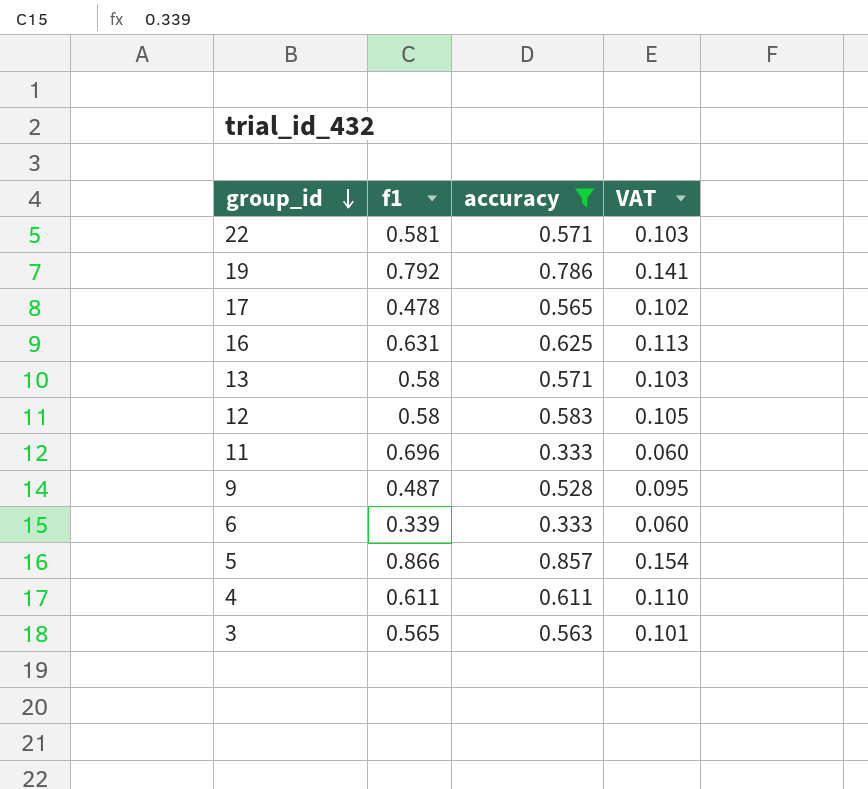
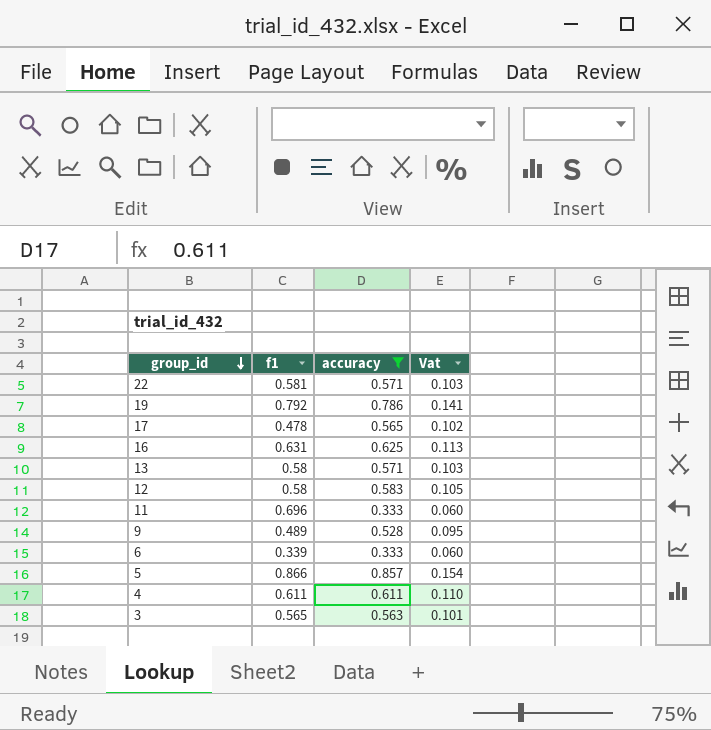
column name: VAT -> Vat
9 | f1: 0.487 -> 0.489

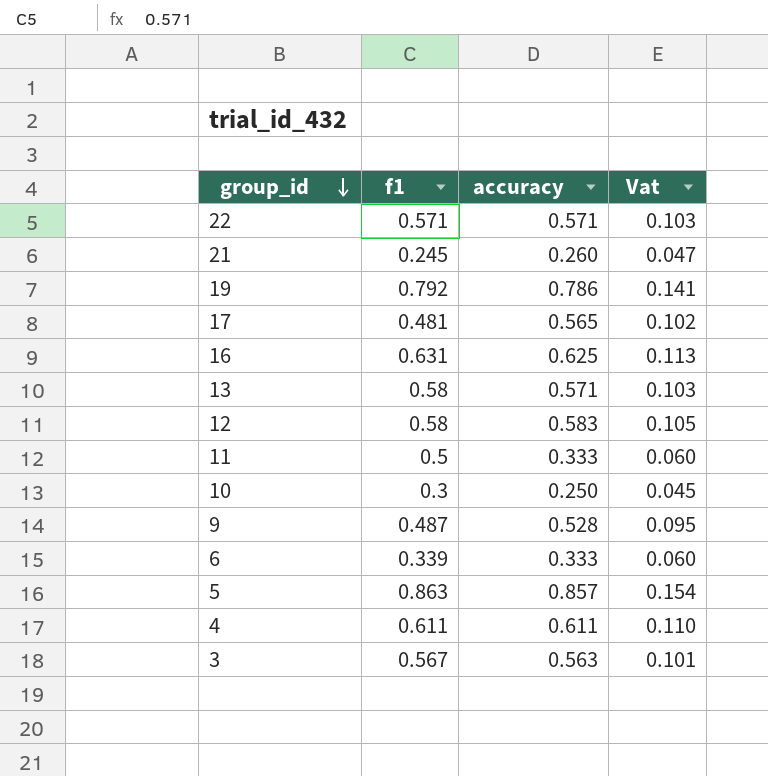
filter: accuracy >= 0.333 -> none
22 | f1: 0.581 -> 0.571
17 | f1: 0.478 -> 0.481
11 | f1: 0.696 -> 0.5
9 | f1: 0.489 -> 0.487
5 | f1: 0.866 -> 0.863
3 | f1: 0.565 -> 0.567

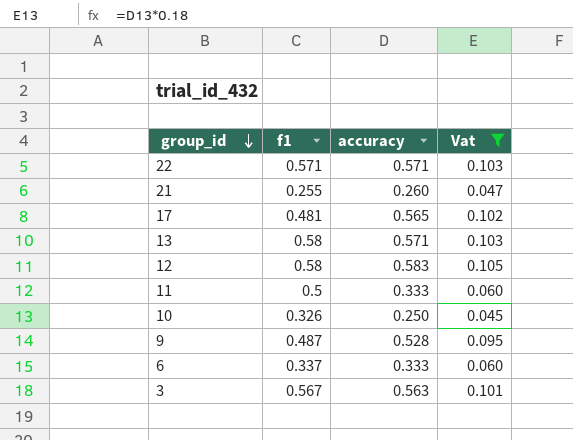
filter: none -> Vat <= 0.105
21 | f1: 0.245 -> 0.255
10 | f1: 0.3 -> 0.326
6 | f1: 0.339 -> 0.337

